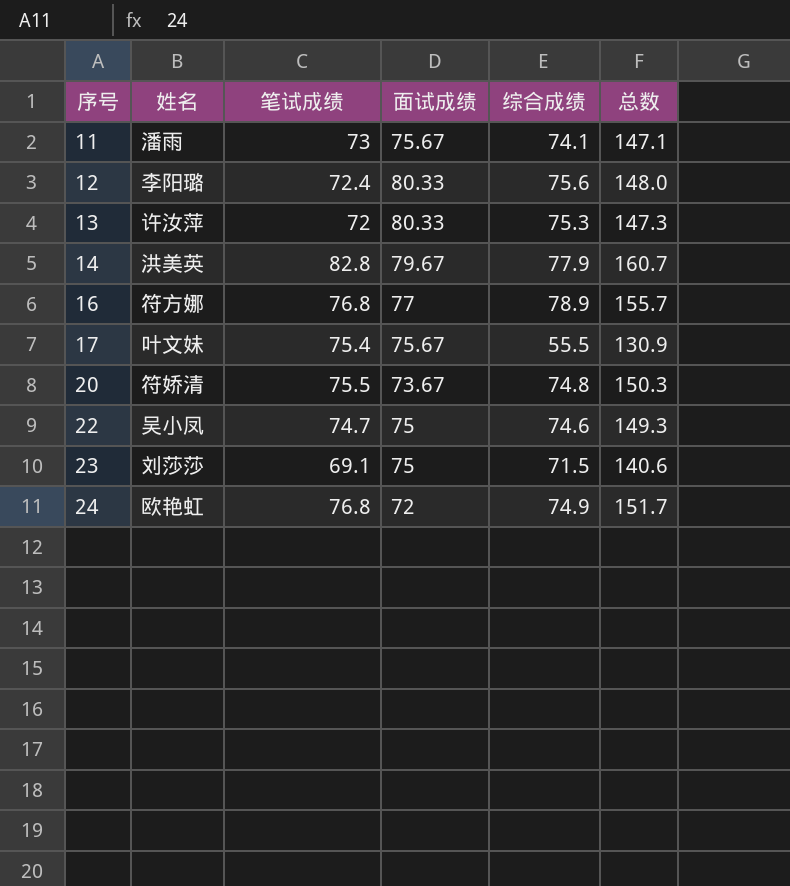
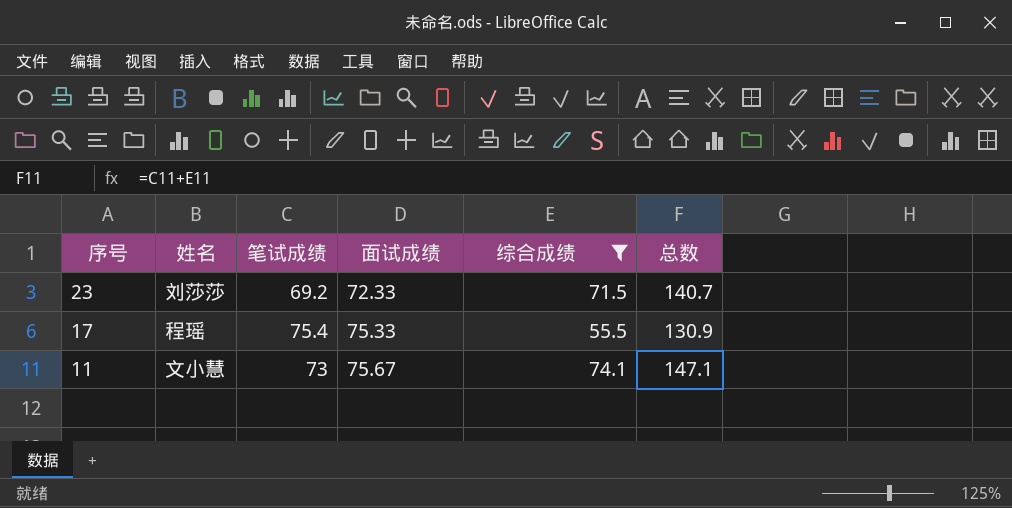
filter: none -> 综合成绩 <= 74.1
row order: 序号 ascending -> 序号 descending
23 | 笔试成绩: 69.1 -> 69.2
23 | 面试成绩: 75 -> 72.33
23 | 总数: 140.6 -> 140.7
17 | 姓名: 叶文妹 -> 程瑶
17 | 面试成绩: 75.67 -> 75.33
11 | 姓名: 潘雨 -> 文小慧

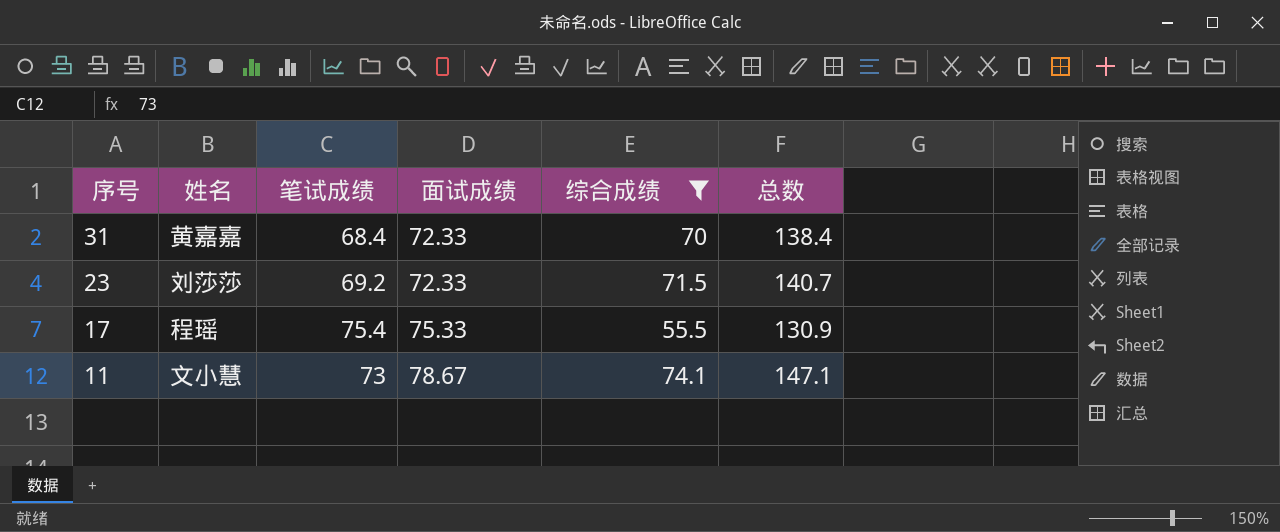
row 31: none -> 黄嘉嘉 | 68.4 | 72.33 | 70 | 138.4
11 | 面试成绩: 75.67 -> 78.67

